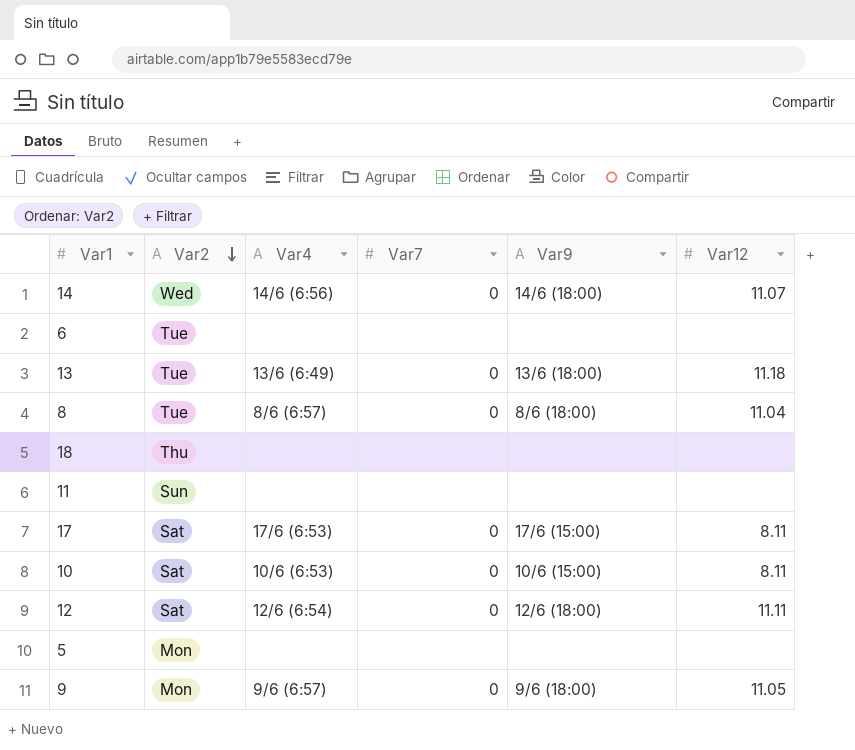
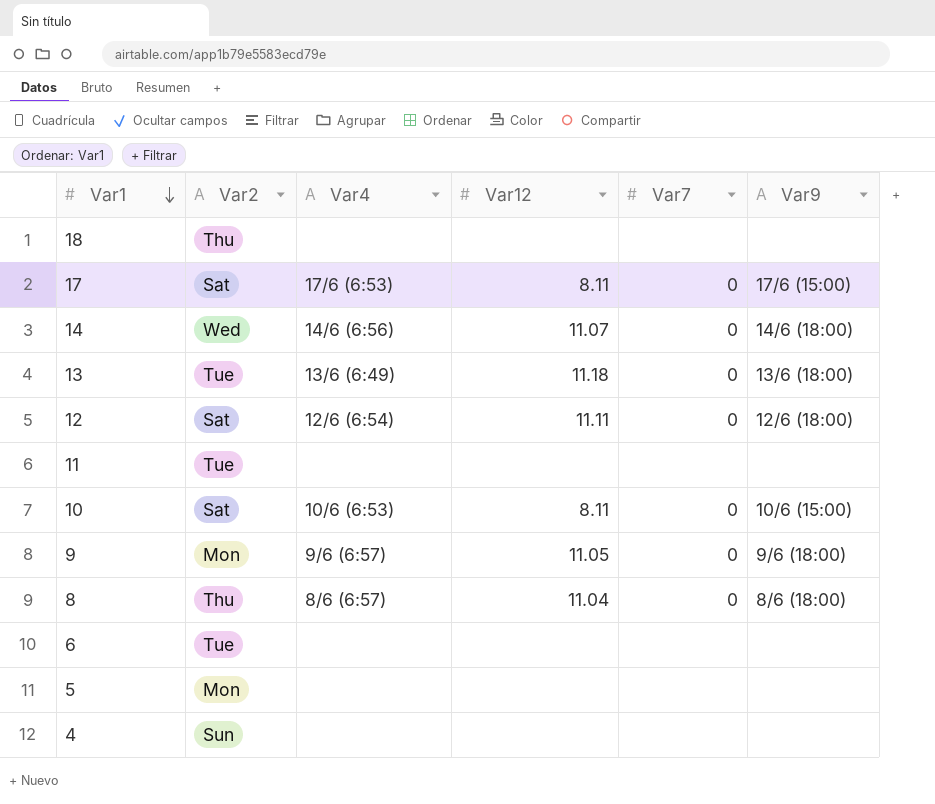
row order: Var2 descending -> Var1 descending
column Var12 | position: 6 -> 4
11 | Var2: Sun -> Tue
8 | Var2: Tue -> Thu
row 4: none -> Sun | none | none | none | none

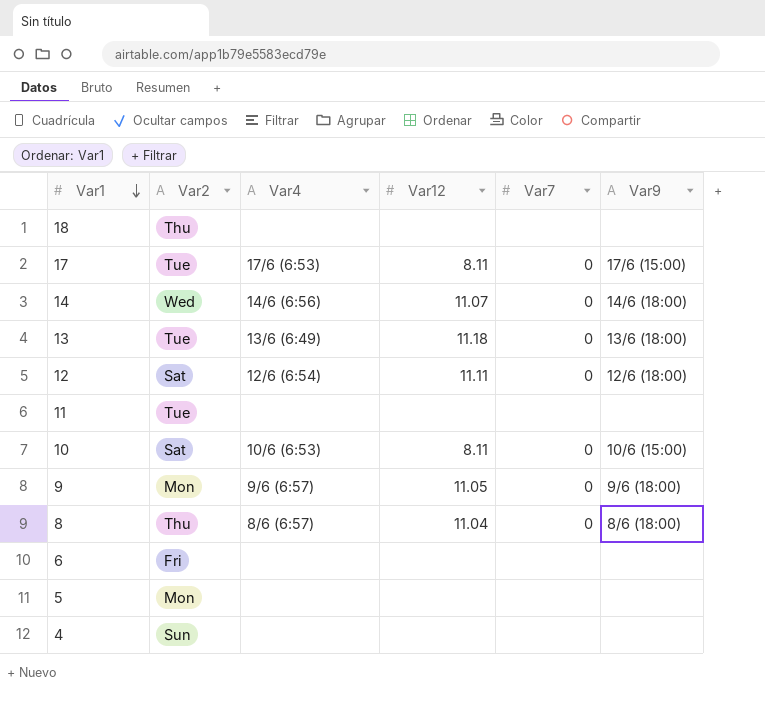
17 | Var2: Sat -> Tue
6 | Var2: Tue -> Fri

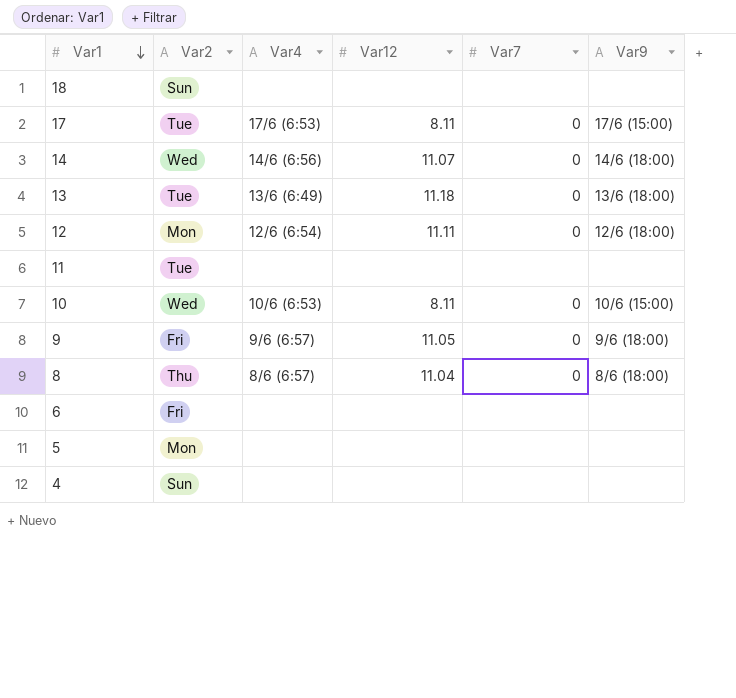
18 | Var2: Thu -> Sun
12 | Var2: Sat -> Mon
10 | Var2: Sat -> Wed
9 | Var2: Mon -> Fri

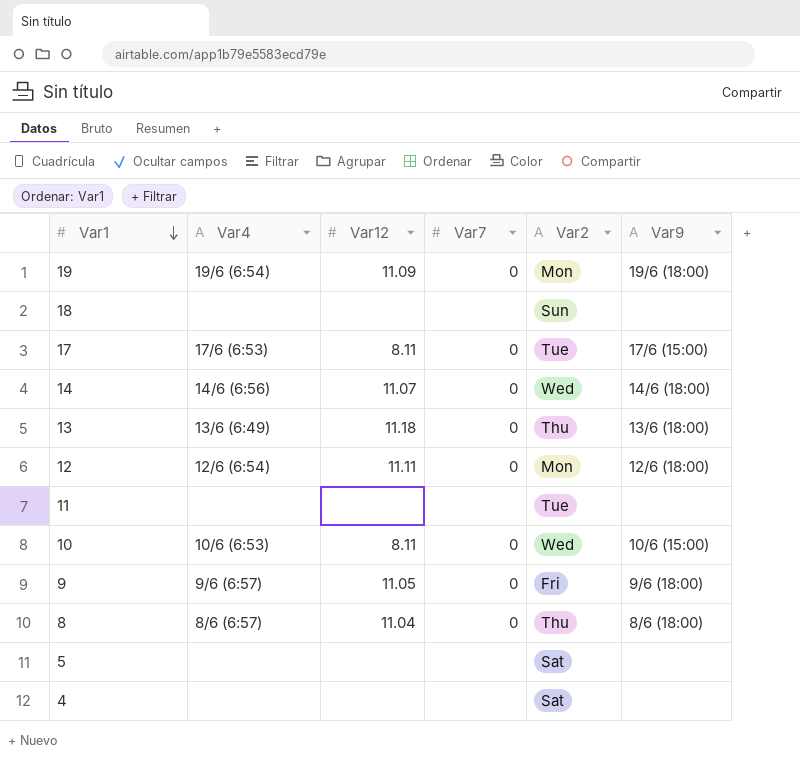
column Var2 | position: 2 -> 5
row 6: Fri | none | none | none | none -> none
row 19: none -> 19/6 (6:54) | 11.09 | 0 | Mon | 19/6 (18:00)
13 | Var2: Tue -> Thu
5 | Var2: Mon -> Sat
4 | Var2: Sun -> Sat

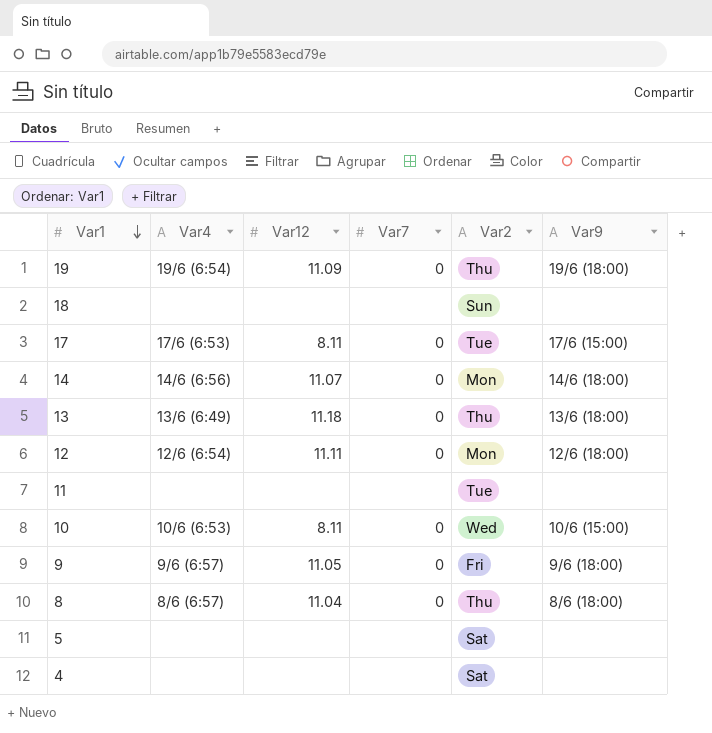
19 | Var2: Mon -> Thu
14 | Var2: Wed -> Mon

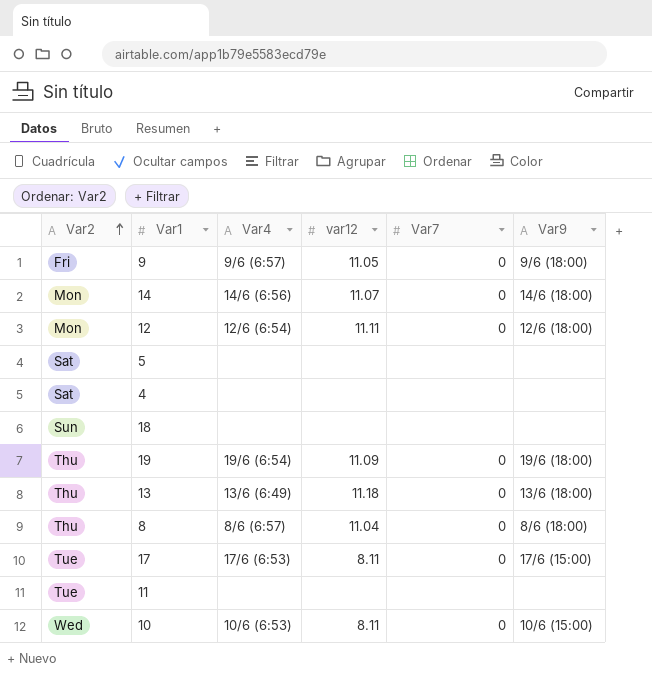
row order: Var1 descending -> Var2 ascending
column Var2 | position: 5 -> 1
column name: Var12 -> var12

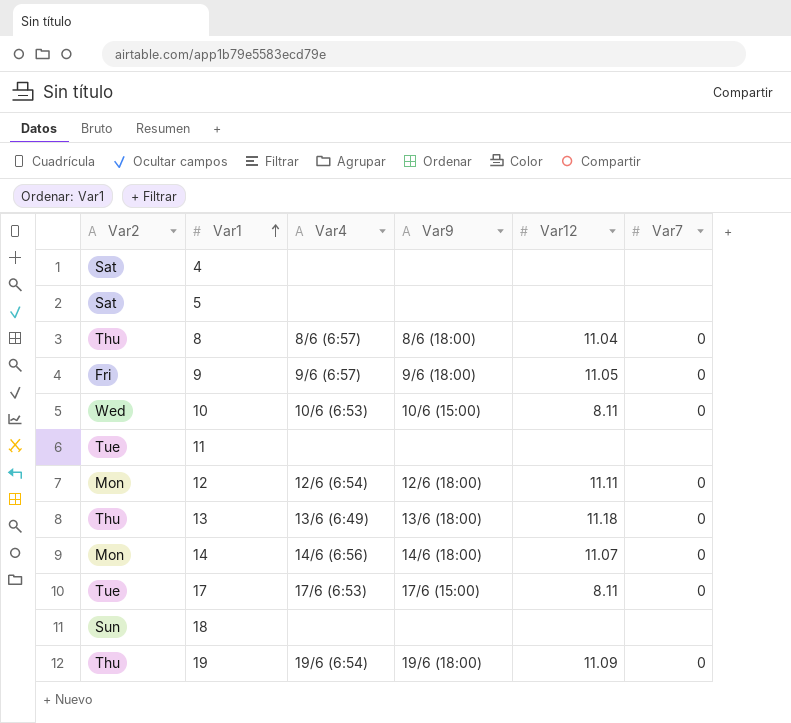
row order: Var2 ascending -> Var1 ascending
column Var9 | position: 6 -> 4
column name: var12 -> Var12

